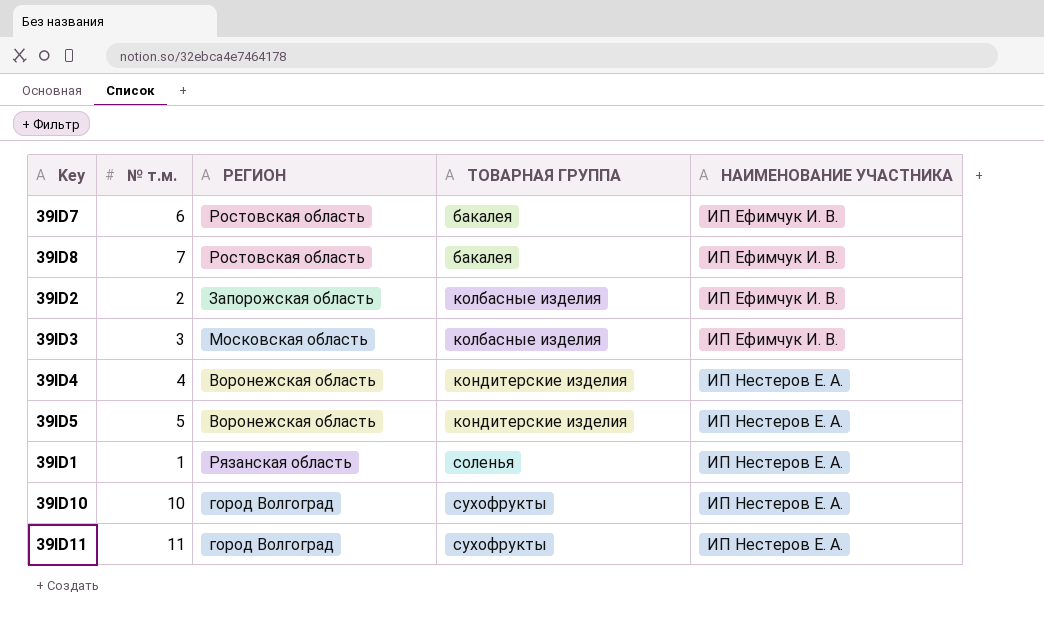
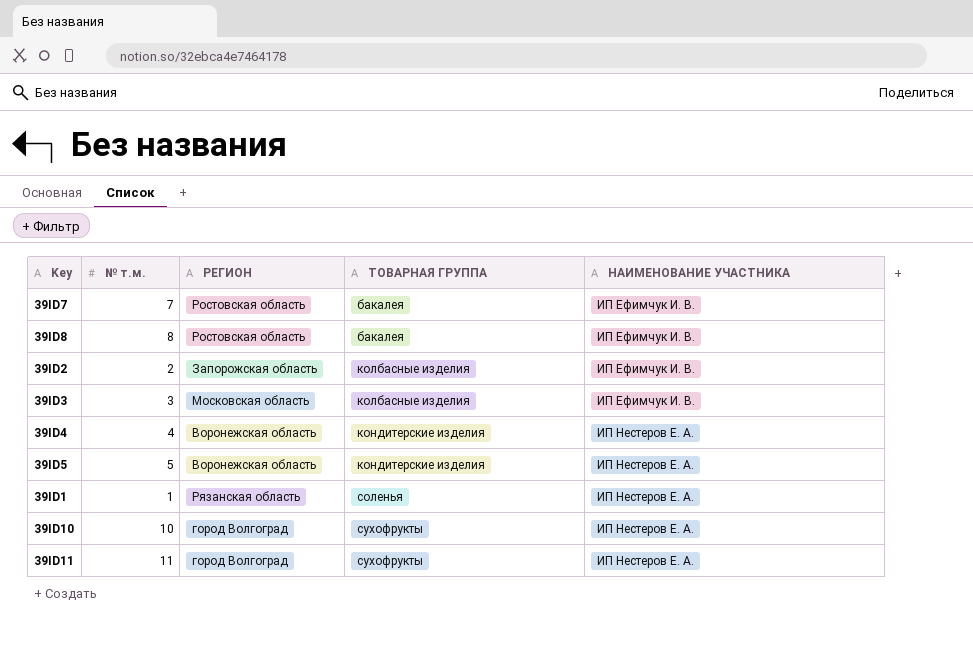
39ID7 | № т.м.: 6 -> 7
39ID8 | № т.м.: 7 -> 8

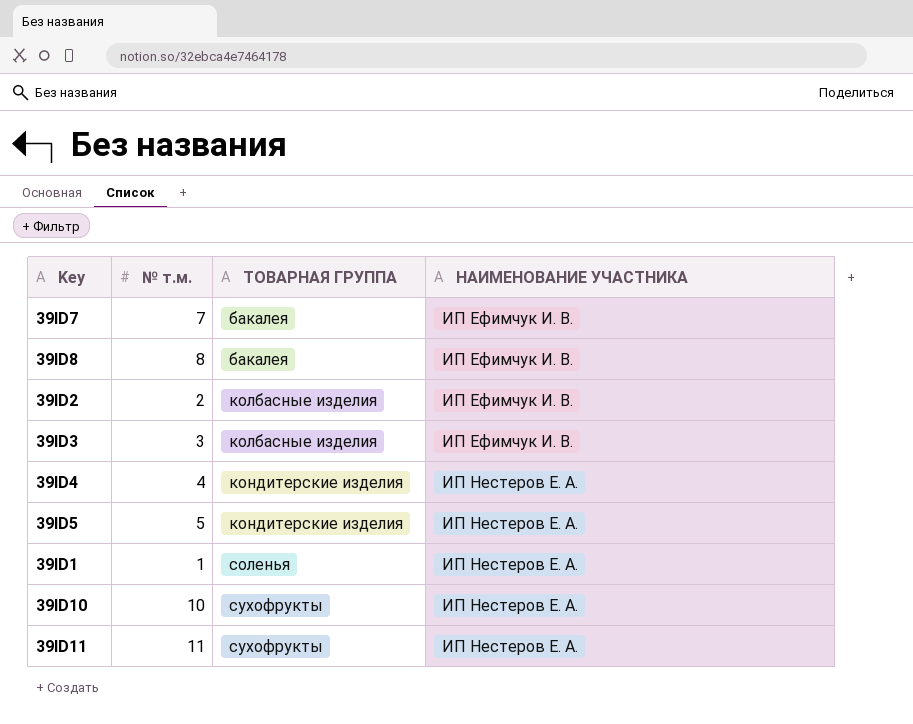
column РЕГИОН | position: 3 -> none

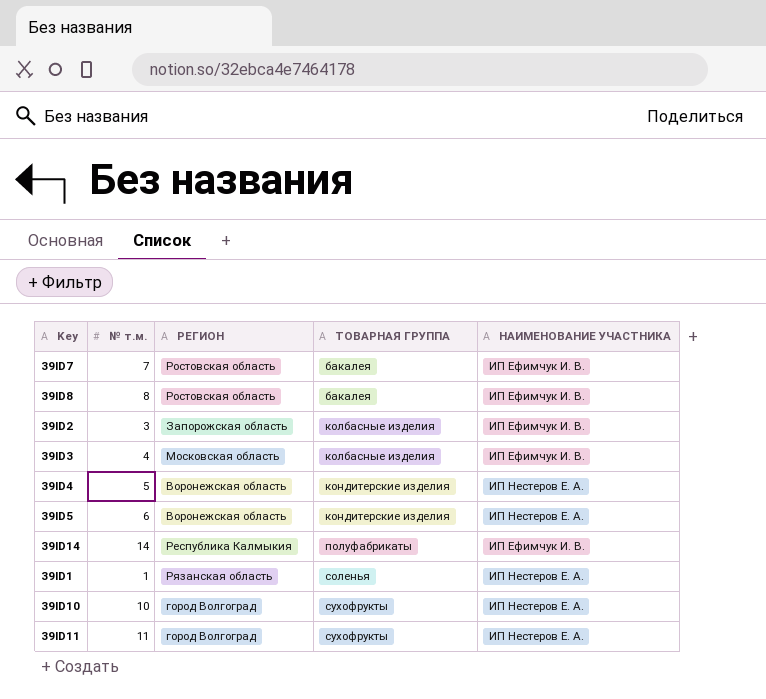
column РЕГИОН | position: none -> 3
39ID2 | № т.м.: 2 -> 3
39ID3 | № т.м.: 3 -> 4
39ID4 | № т.м.: 4 -> 5
39ID5 | № т.м.: 5 -> 6
row 39ID14: none -> 14 | Республика Калмыкия | полуфабрикаты | ИП Ефимчук И. В.

